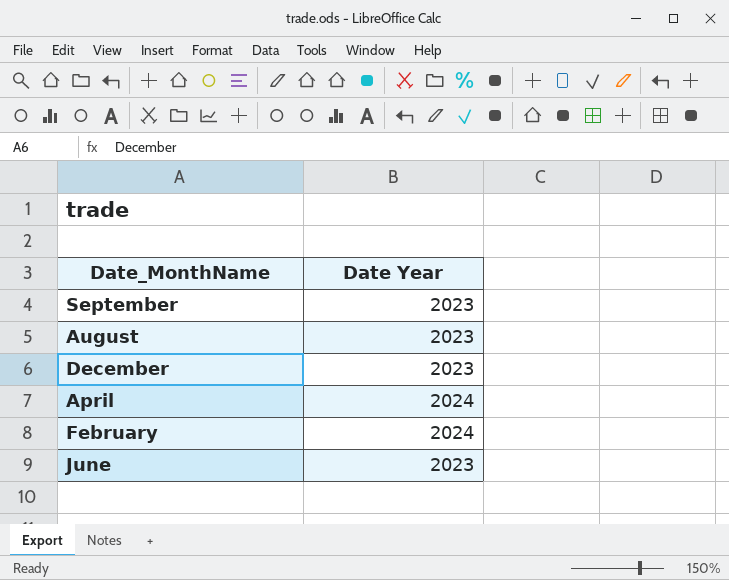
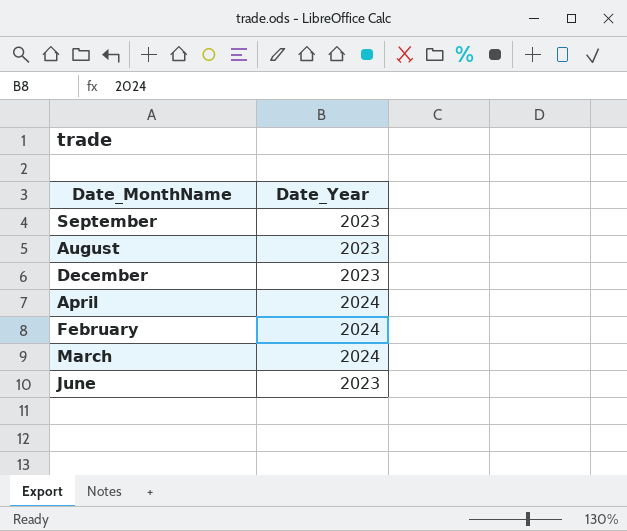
column name: Date Year -> Date_Year
row March: none -> 2024

